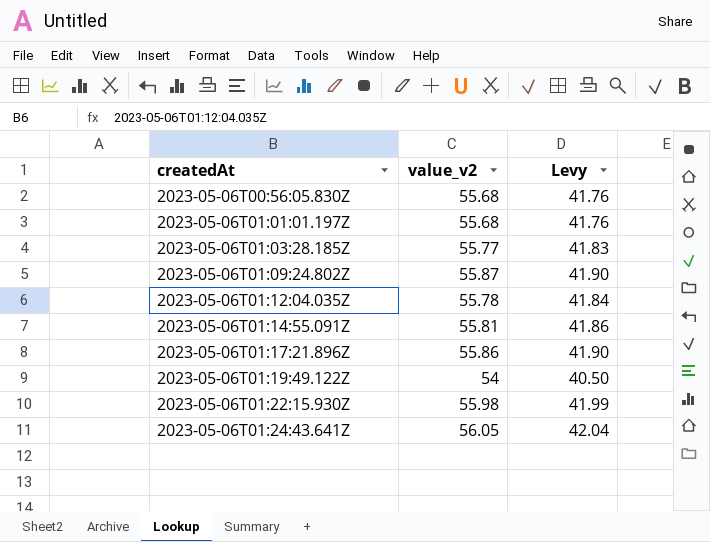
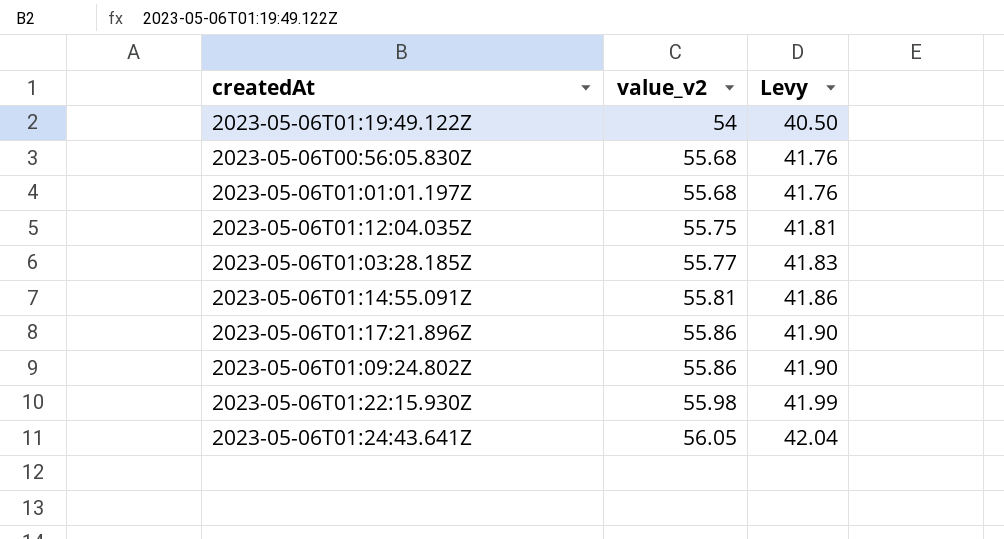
row order: createdAt ascending -> value_v2 ascending
2023-05-06T01:12:04.035Z | value_v2: 55.78 -> 55.75
2023-05-06T01:12:04.035Z | Levy: 41.84 -> 41.81
2023-05-06T01:09:24.802Z | value_v2: 55.87 -> 55.86

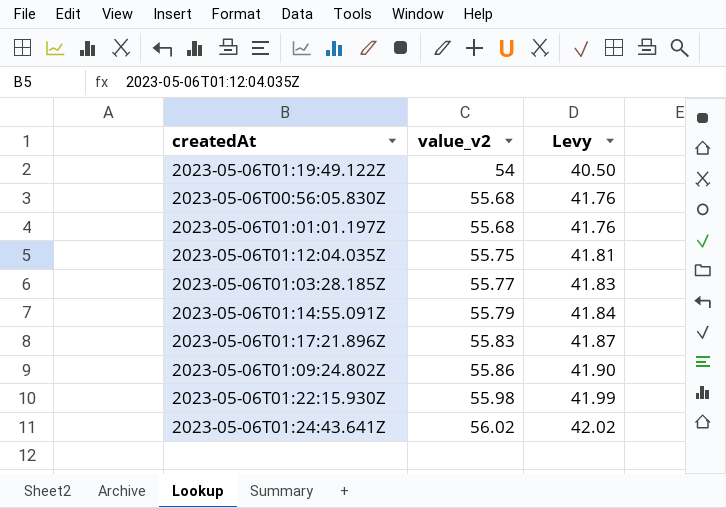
2023-05-06T01:14:55.091Z | value_v2: 55.81 -> 55.79
2023-05-06T01:14:55.091Z | Levy: 41.86 -> 41.84
2023-05-06T01:17:21.896Z | value_v2: 55.86 -> 55.83
2023-05-06T01:17:21.896Z | Levy: 41.90 -> 41.87
2023-05-06T01:24:43.641Z | value_v2: 56.05 -> 56.02
2023-05-06T01:24:43.641Z | Levy: 42.04 -> 42.02

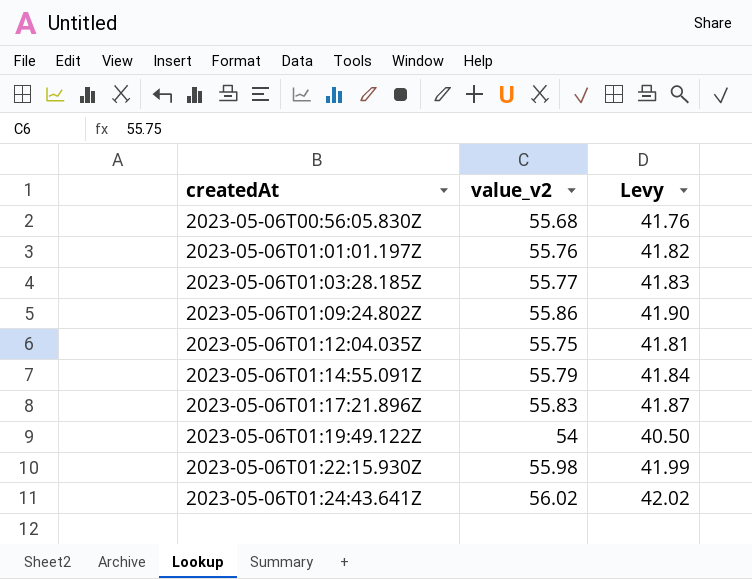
row order: value_v2 ascending -> createdAt ascending
2023-05-06T01:01:01.197Z | value_v2: 55.68 -> 55.76
2023-05-06T01:01:01.197Z | Levy: 41.76 -> 41.82

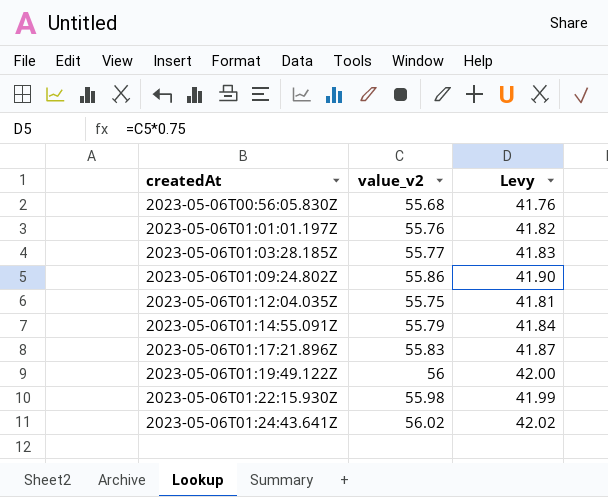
2023-05-06T01:19:49.122Z | value_v2: 54 -> 56
2023-05-06T01:19:49.122Z | Levy: 40.50 -> 42.00

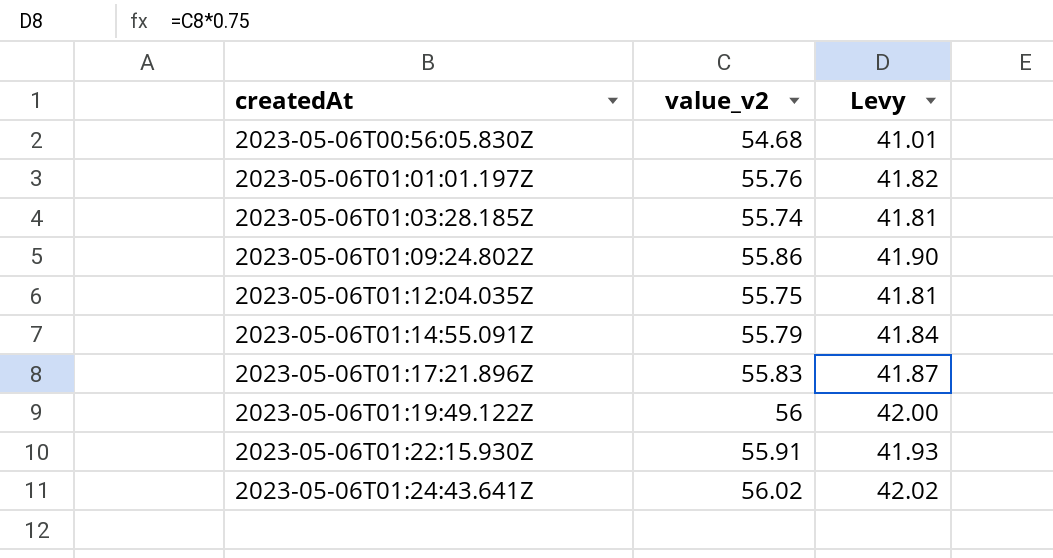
2023-05-06T00:56:05.830Z | value_v2: 55.68 -> 54.68
2023-05-06T00:56:05.830Z | Levy: 41.76 -> 41.01
2023-05-06T01:03:28.185Z | value_v2: 55.77 -> 55.74
2023-05-06T01:03:28.185Z | Levy: 41.83 -> 41.81
2023-05-06T01:22:15.930Z | value_v2: 55.98 -> 55.91
2023-05-06T01:22:15.930Z | Levy: 41.99 -> 41.93

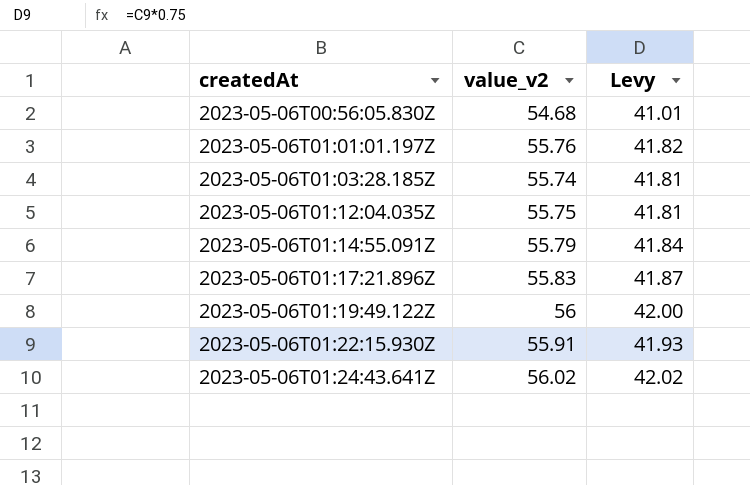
row 2023-05-06T01:09:24.802Z: 55.86 | 41.90 -> none

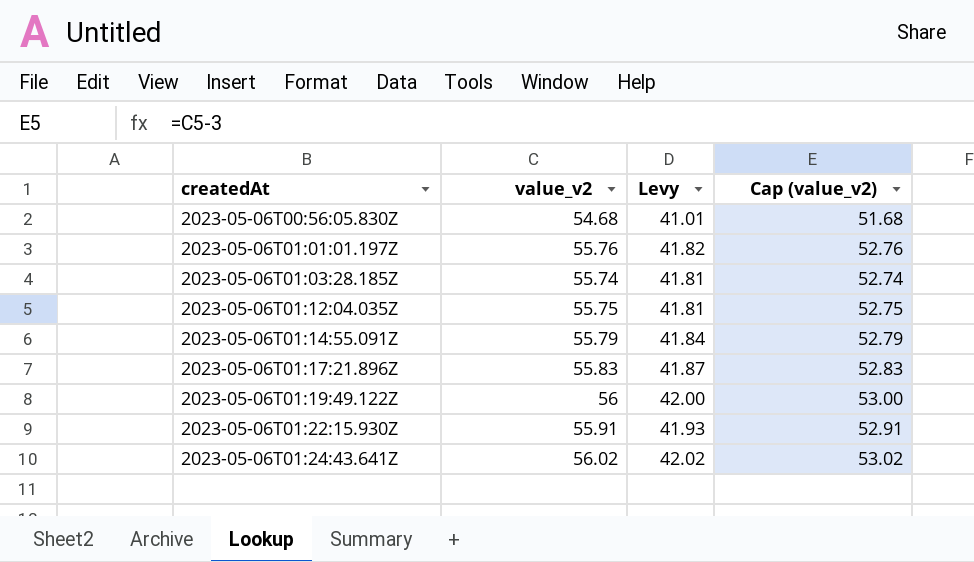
column Cap (value_v2) | formula: none -> [value_v2] - 3

